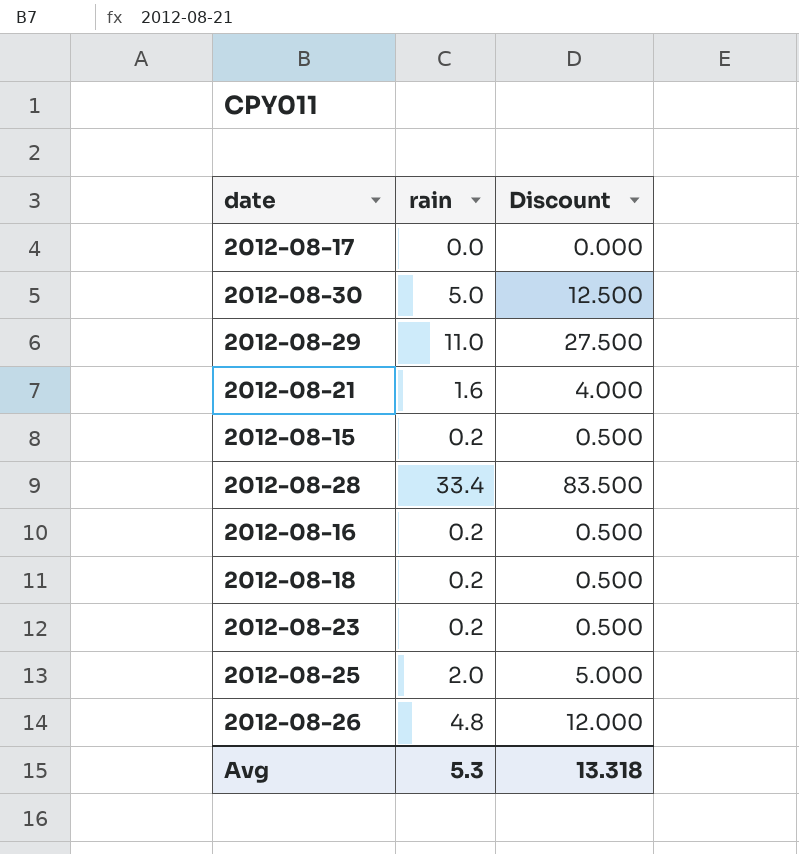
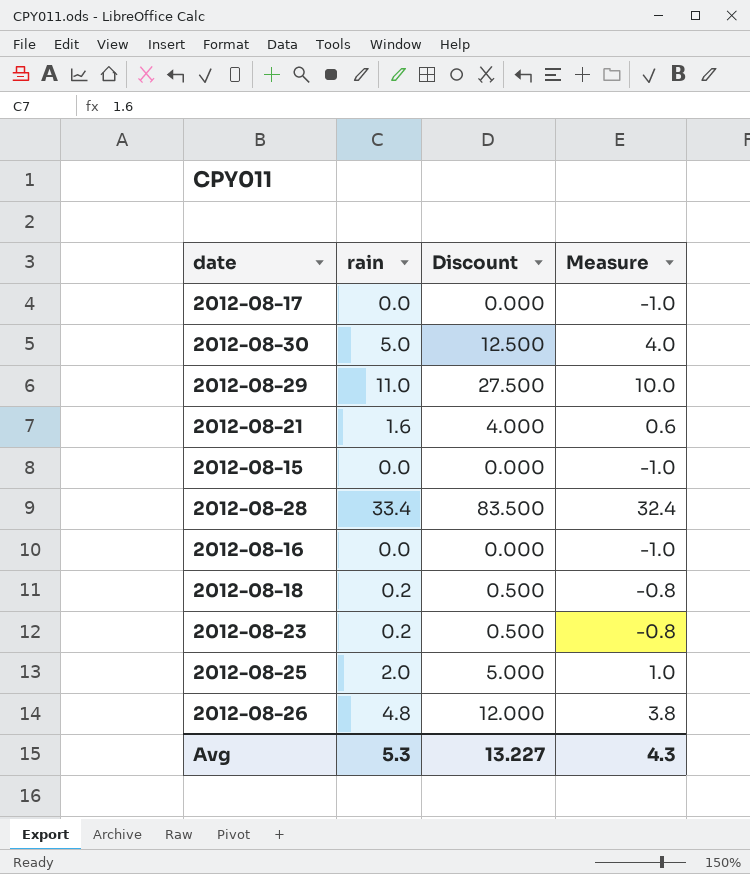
column Measure | formula: none -> [rain] - 1
2012-08-15 | rain: 0.2 -> 0.0
2012-08-15 | Discount: 0.500 -> 0.000
2012-08-16 | rain: 0.2 -> 0.0
2012-08-16 | Discount: 0.500 -> 0.000
Avg | Discount: 13.318 -> 13.227

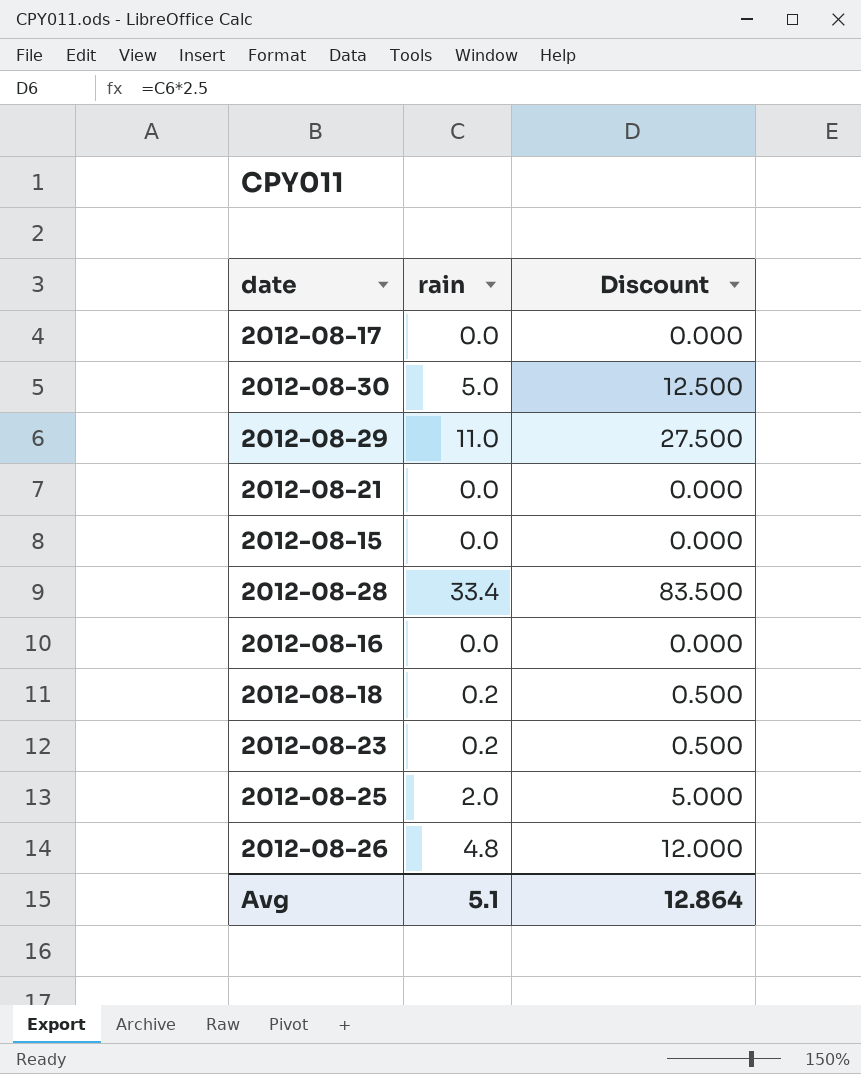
column Measure | formula: [rain] - 1 -> none
2012-08-21 | rain: 1.6 -> 0.0
2012-08-21 | Discount: 4.000 -> 0.000
Avg | rain: 5.3 -> 5.1
Avg | Discount: 13.227 -> 12.864

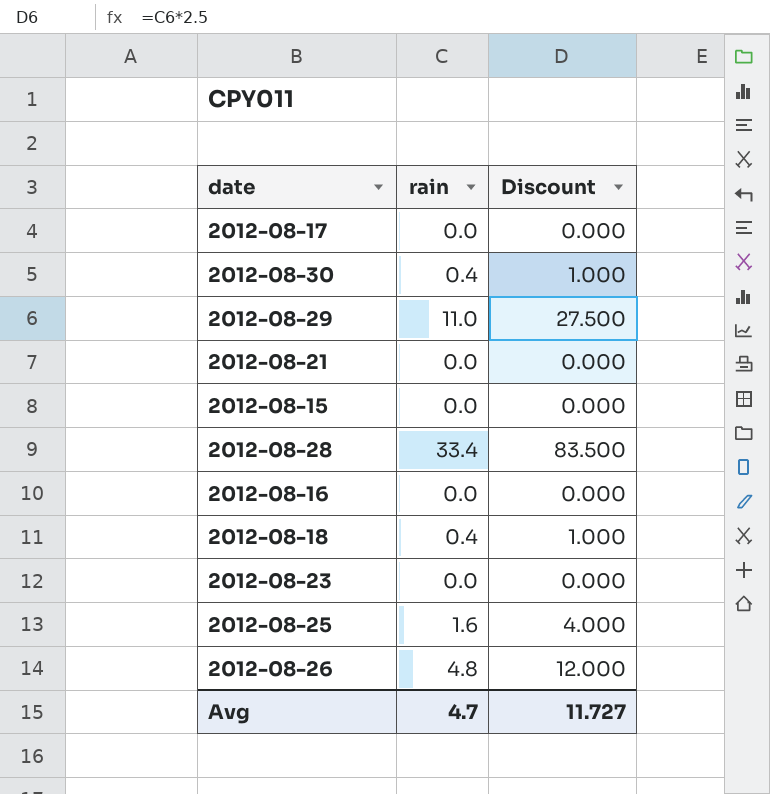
2012-08-30 | rain: 5.0 -> 0.4
2012-08-30 | Discount: 12.500 -> 1.000
2012-08-18 | rain: 0.2 -> 0.4
2012-08-18 | Discount: 0.500 -> 1.000
2012-08-23 | rain: 0.2 -> 0.0
2012-08-23 | Discount: 0.500 -> 0.000
2012-08-25 | rain: 2.0 -> 1.6
2012-08-25 | Discount: 5.000 -> 4.000
Avg | rain: 5.1 -> 4.7
Avg | Discount: 12.864 -> 11.727

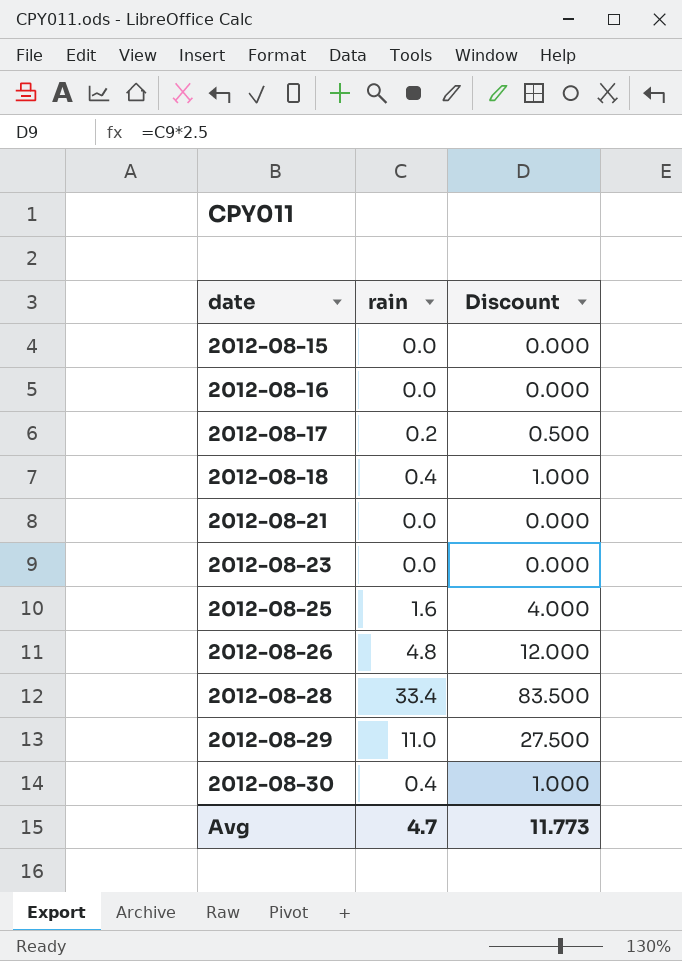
row order: none -> date ascending
2012-08-17 | rain: 0.0 -> 0.2
2012-08-17 | Discount: 0.000 -> 0.500
Avg | Discount: 11.727 -> 11.773

